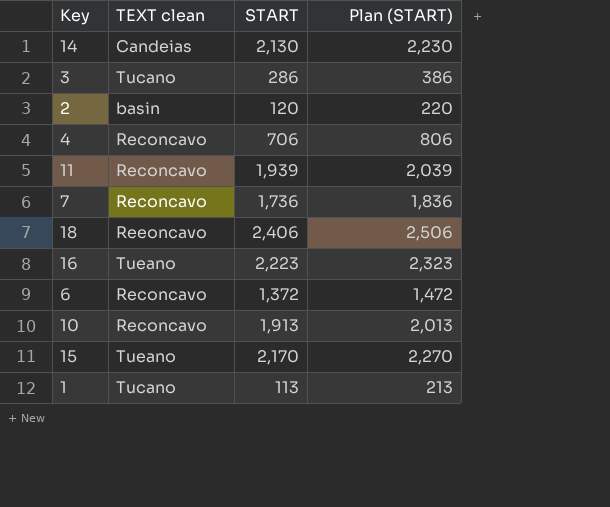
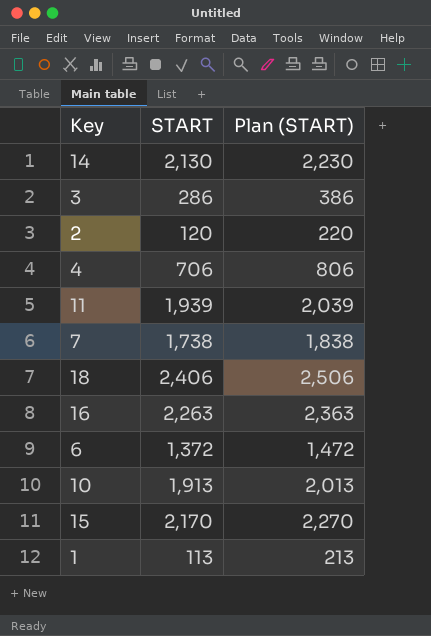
column TEXT clean | position: 2 -> none
7 | START: 1,736 -> 1,738
7 | Plan (START): 1,836 -> 1,838
16 | START: 2,223 -> 2,263
16 | Plan (START): 2,323 -> 2,363

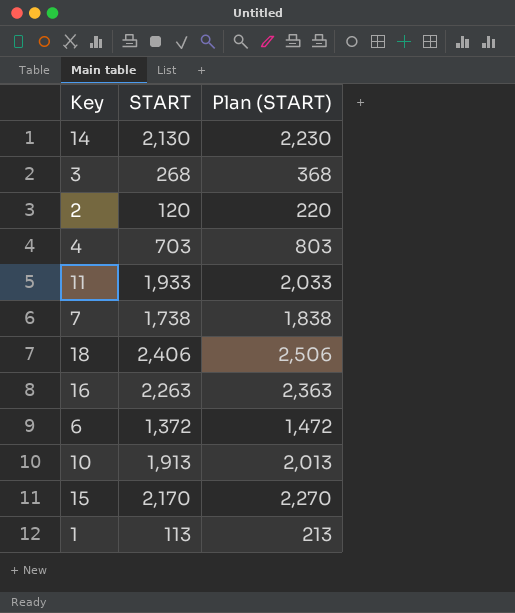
3 | START: 286 -> 268
3 | Plan (START): 386 -> 368
4 | START: 706 -> 703
4 | Plan (START): 806 -> 803
11 | START: 1,939 -> 1,933
11 | Plan (START): 2,039 -> 2,033

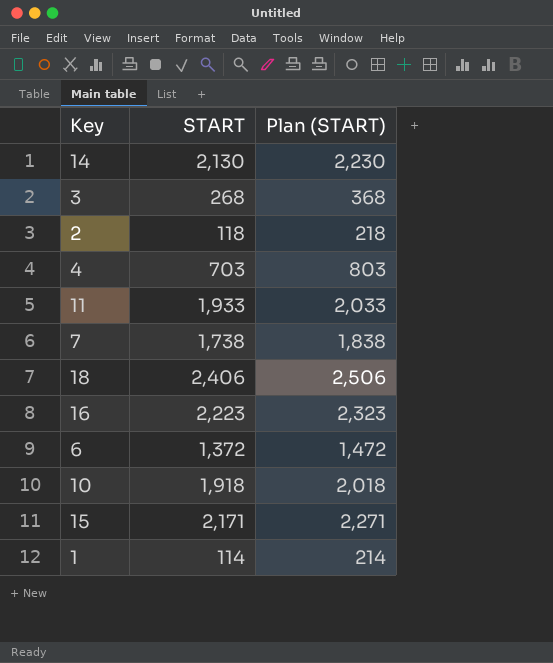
2 | START: 120 -> 118
2 | Plan (START): 220 -> 218
16 | START: 2,263 -> 2,223
16 | Plan (START): 2,363 -> 2,323
10 | START: 1,913 -> 1,918
10 | Plan (START): 2,013 -> 2,018
15 | START: 2,170 -> 2,171
15 | Plan (START): 2,270 -> 2,271
1 | START: 113 -> 114
1 | Plan (START): 213 -> 214

